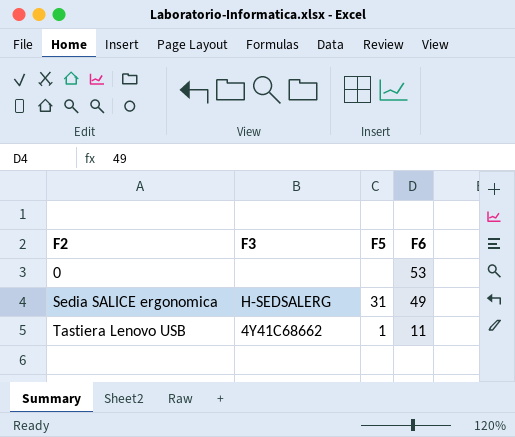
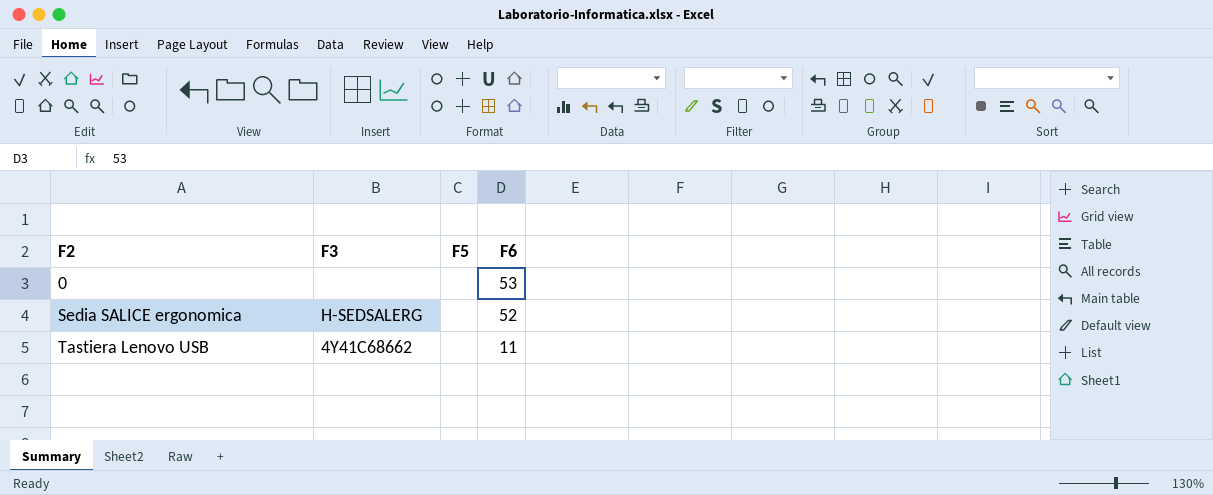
Sedia SALICE ergonomica | F5: 31 -> none
Sedia SALICE ergonomica | F6: 49 -> 52
Tastiera Lenovo USB | F5: 1 -> none

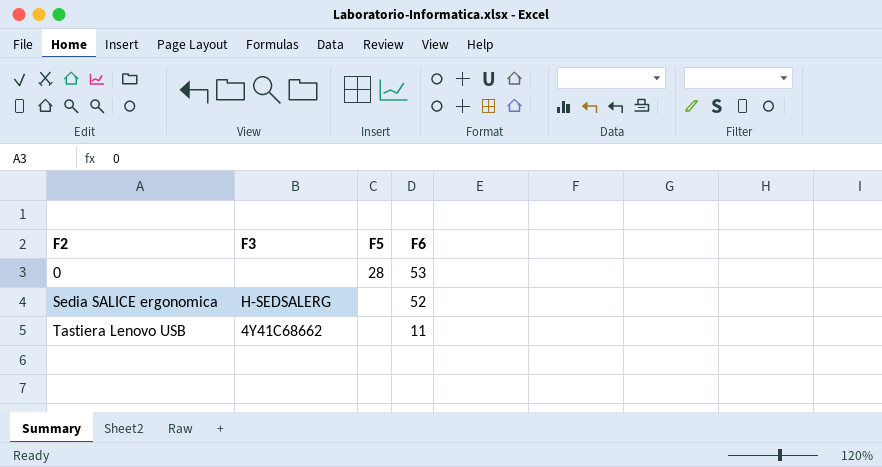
0 | F5: none -> 28

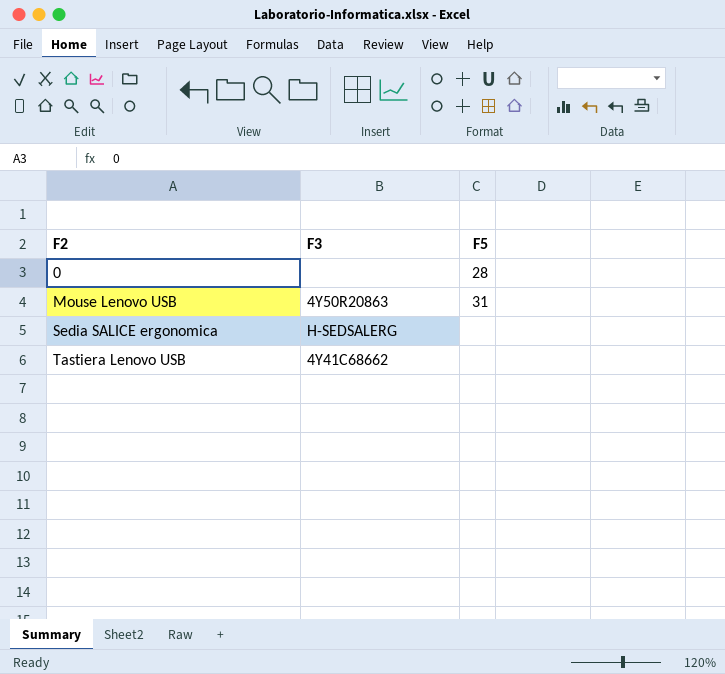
column F6 | position: 4 -> none
row Mouse Lenovo USB: none -> 4Y50R20863 | 31

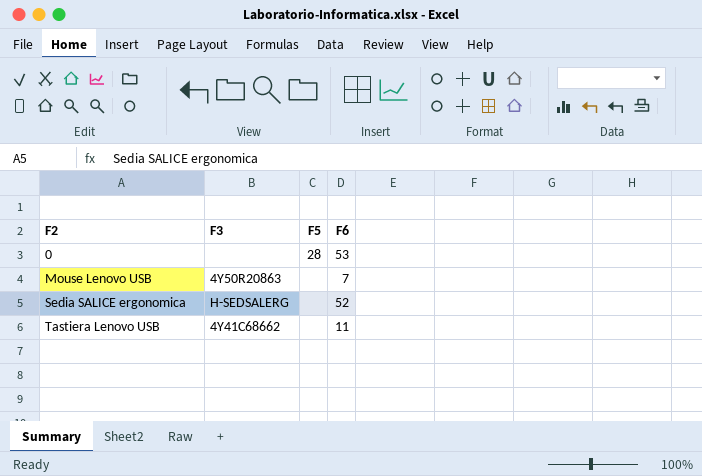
column F6 | position: none -> 4
Mouse Lenovo USB | F5: 31 -> none

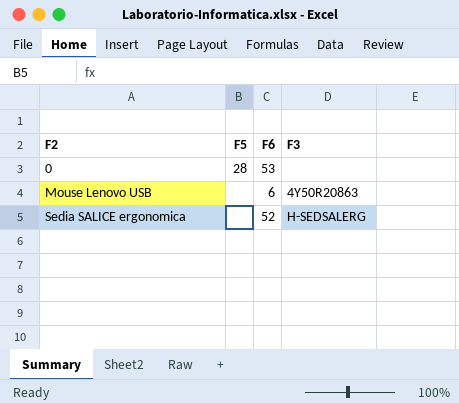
column F3 | position: 2 -> 4
row Tastiera Lenovo USB: 4Y41C68662 | none | 11 -> none
Mouse Lenovo USB | F6: 7 -> 6

